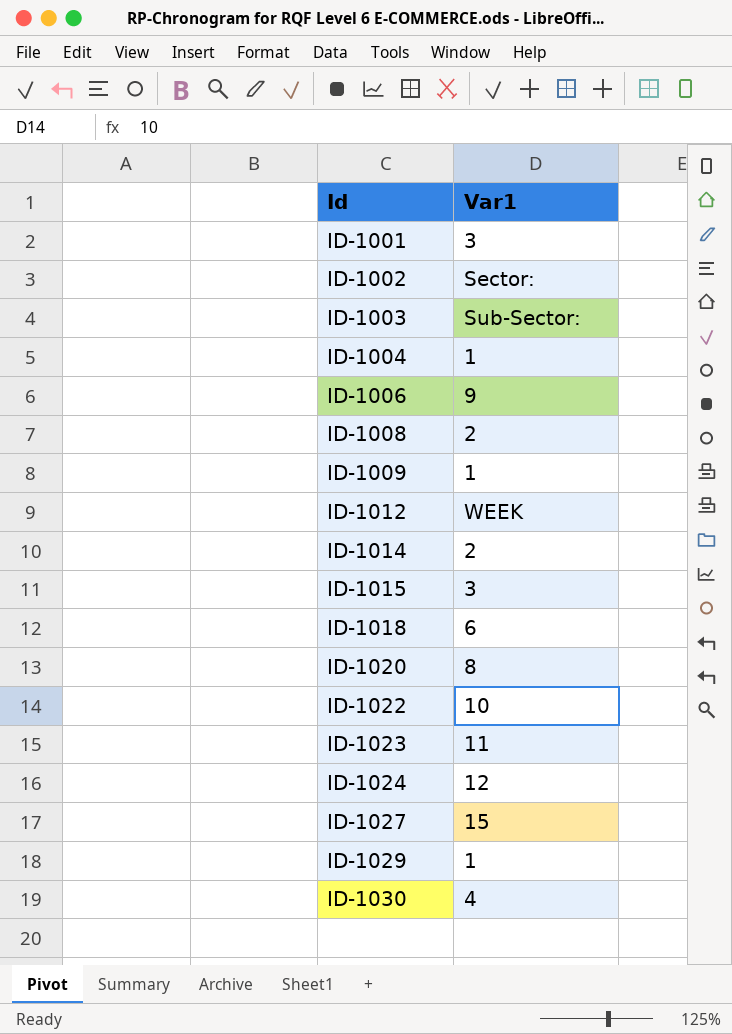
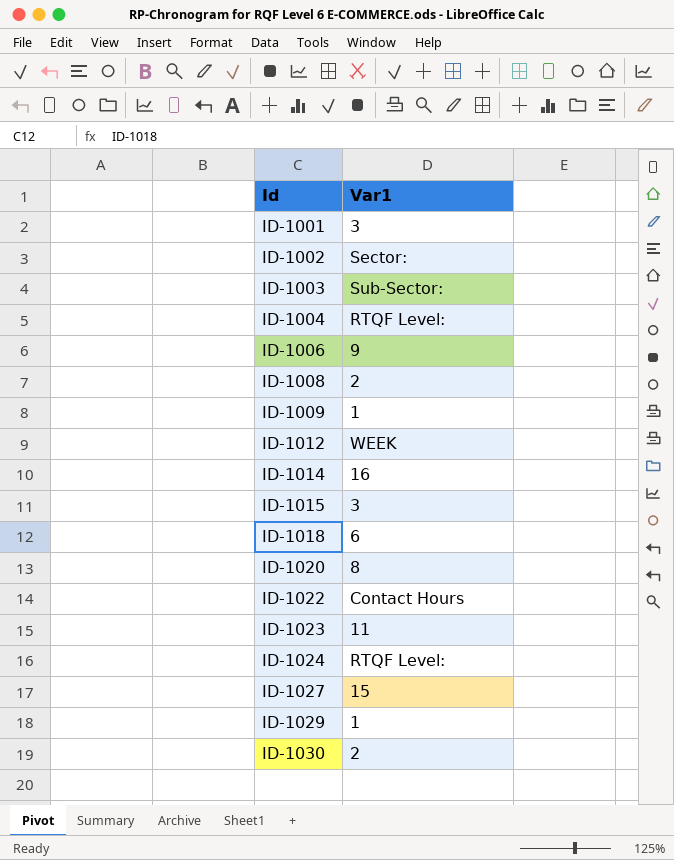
ID-1004 | Var1: 1 -> RTQF Level:
ID-1014 | Var1: 2 -> 16
ID-1022 | Var1: 10 -> Contact Hours
ID-1024 | Var1: 12 -> RTQF Level:
ID-1030 | Var1: 4 -> 2

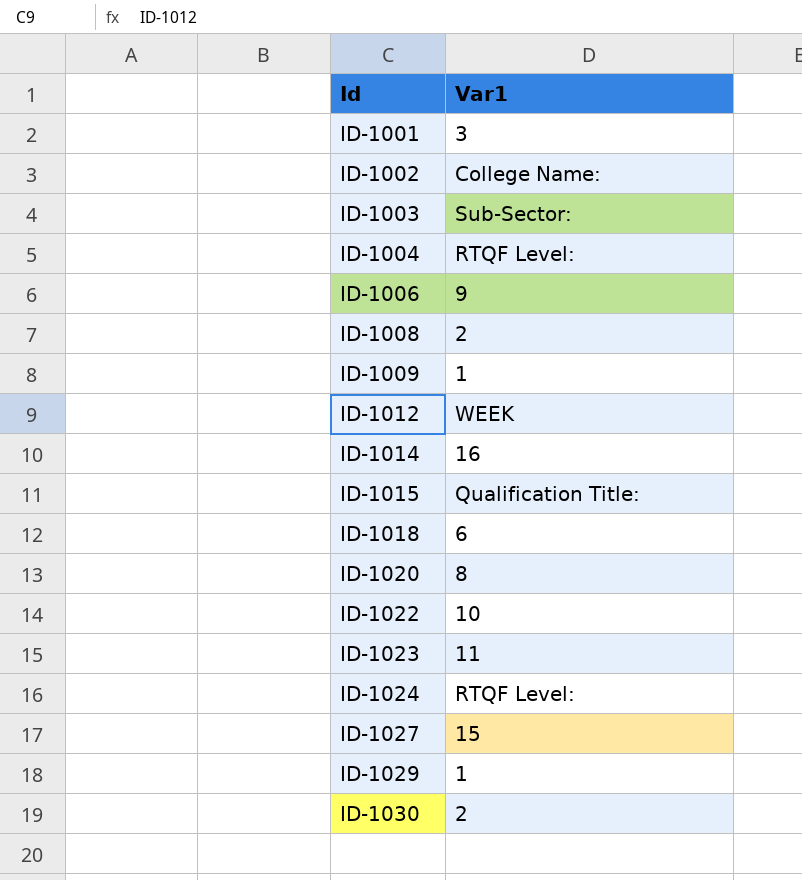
ID-1002 | Var1: Sector: -> College Name:
ID-1015 | Var1: 3 -> Qualification Title:
ID-1022 | Var1: Contact Hours -> 10

